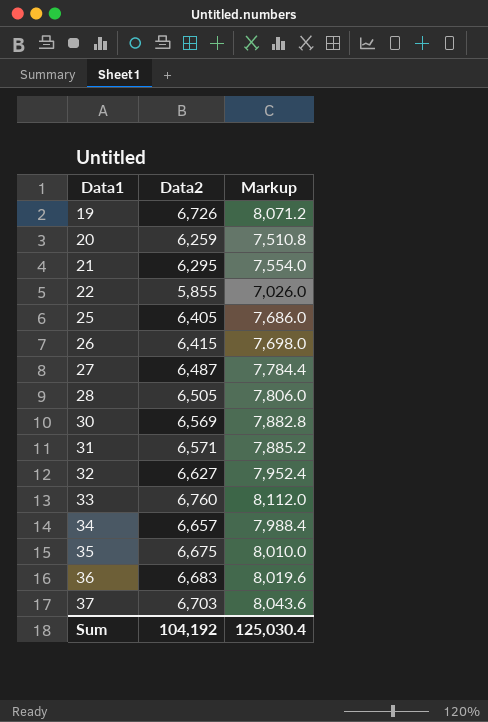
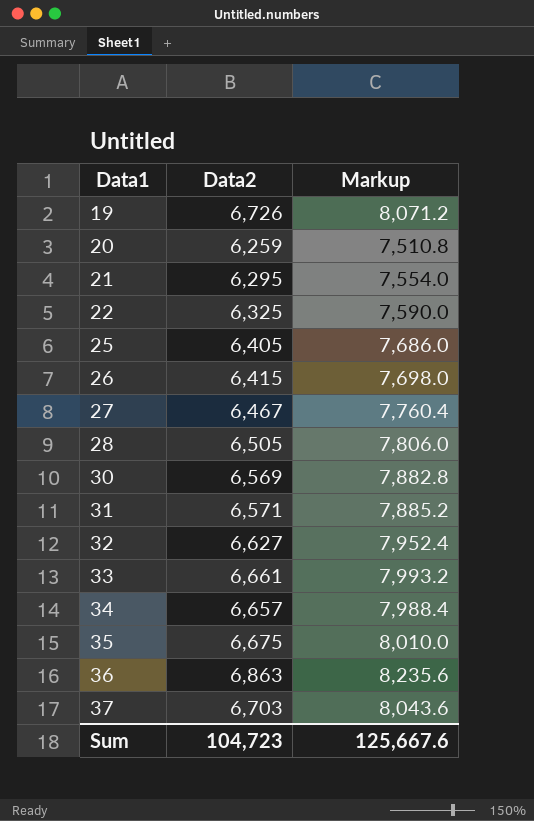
22 | Data2: 5,855 -> 6,325
22 | Markup: 7,026.0 -> 7,590.0
27 | Data2: 6,487 -> 6,467
27 | Markup: 7,784.4 -> 7,760.4
33 | Data2: 6,760 -> 6,661
33 | Markup: 8,112.0 -> 7,993.2
36 | Data2: 6,683 -> 6,863
36 | Markup: 8,019.6 -> 8,235.6
Sum | Data2: 104,192 -> 104,723
Sum | Markup: 125,030.4 -> 125,667.6

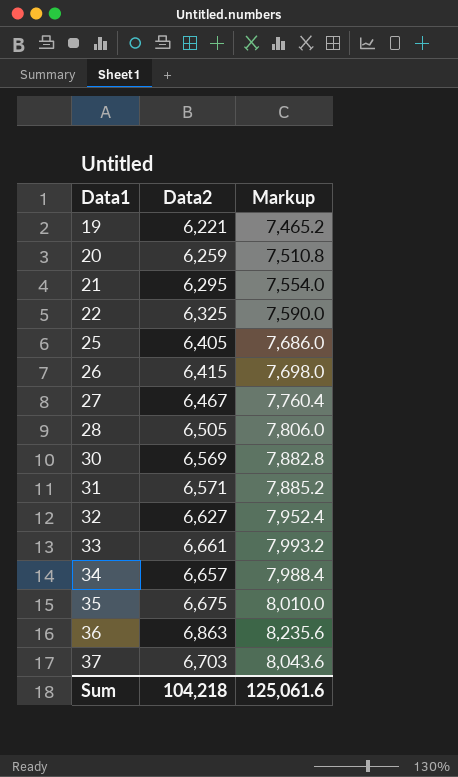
19 | Data2: 6,726 -> 6,221
19 | Markup: 8,071.2 -> 7,465.2
Sum | Data2: 104,723 -> 104,218
Sum | Markup: 125,667.6 -> 125,061.6

